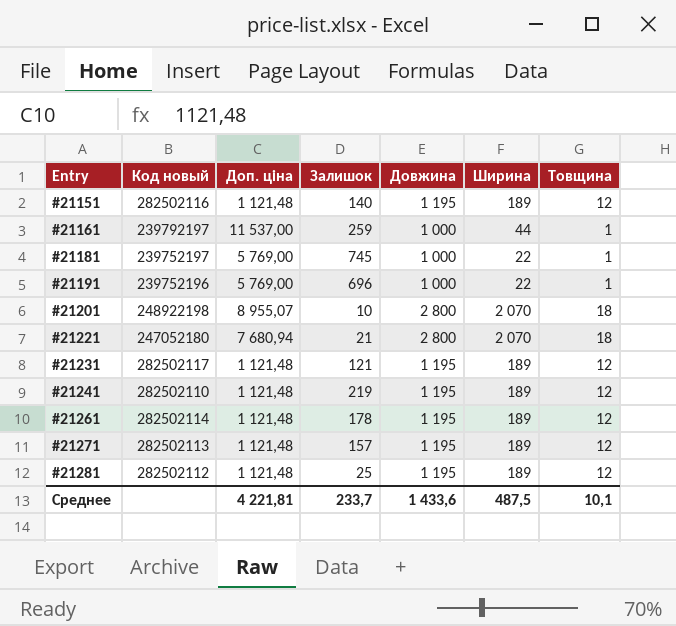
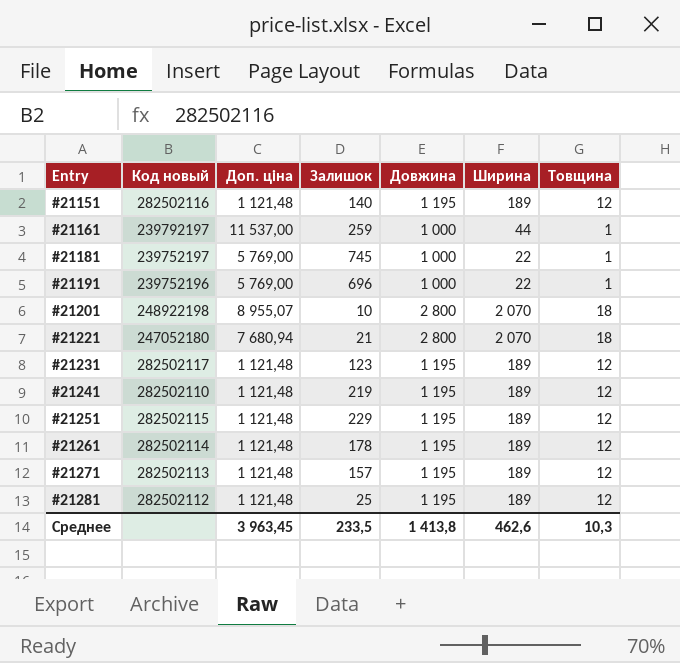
#21231 | Залишок: 121 -> 123
row #21251: none -> 282502115 | 1 121,48 | 229 | 1 195 | 189 | 12
Среднее | Доп. ціна: 4 221,81 -> 3 963,45
Среднее | Залишок: 233,7 -> 233,5
Среднее | Довжина: 1 433,6 -> 1 413,8
Среднее | Ширина: 487,5 -> 462,6
Среднее | Товщина: 10,1 -> 10,3

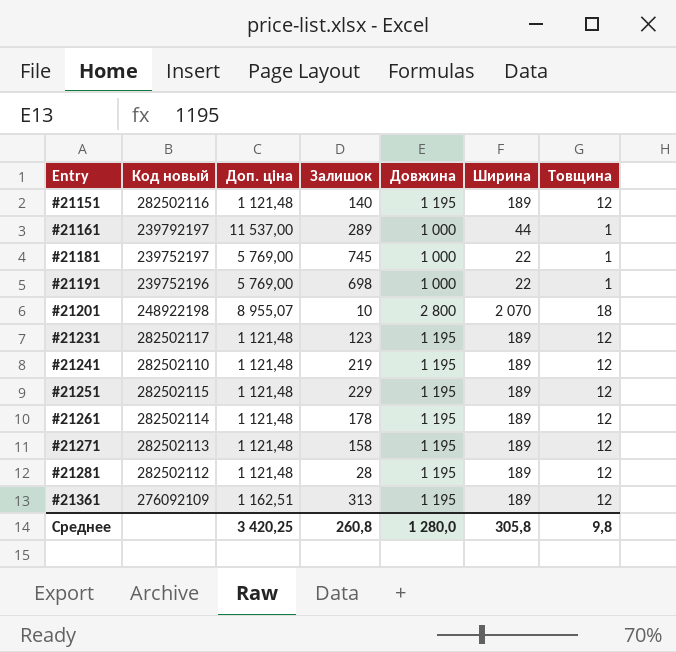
row #21221: 247052180 | 7 680,94 | 21 | 2 800 | 2 070 | 18 -> none
#21161 | Залишок: 259 -> 289
#21191 | Залишок: 696 -> 698
#21271 | Залишок: 157 -> 158
#21281 | Залишок: 25 -> 28
row #21361: none -> 276092109 | 1 162,51 | 313 | 1 195 | 189 | 12
Среднее | Доп. ціна: 3 963,45 -> 3 420,25
Среднее | Залишок: 233,5 -> 260,8
Среднее | Довжина: 1 413,8 -> 1 280,0
Среднее | Ширина: 462,6 -> 305,8
Среднее | Товщина: 10,3 -> 9,8

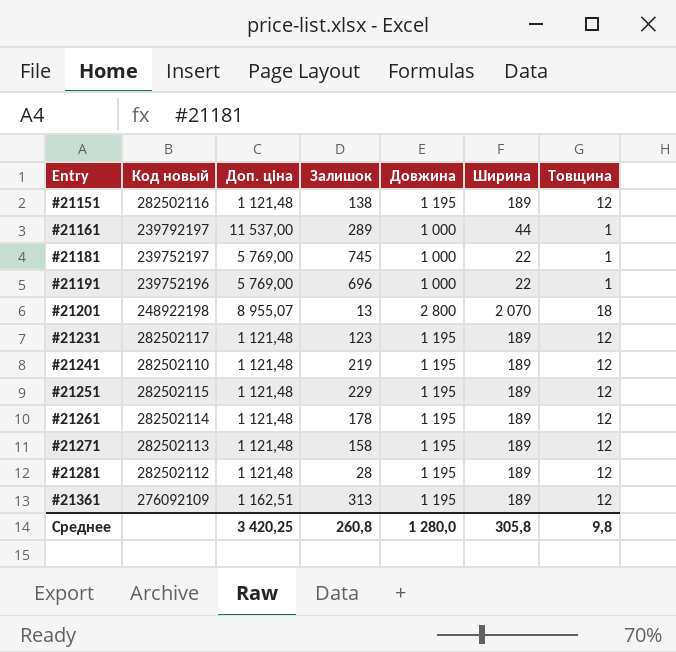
#21151 | Залишок: 140 -> 138
#21191 | Залишок: 698 -> 696
#21201 | Залишок: 10 -> 13

